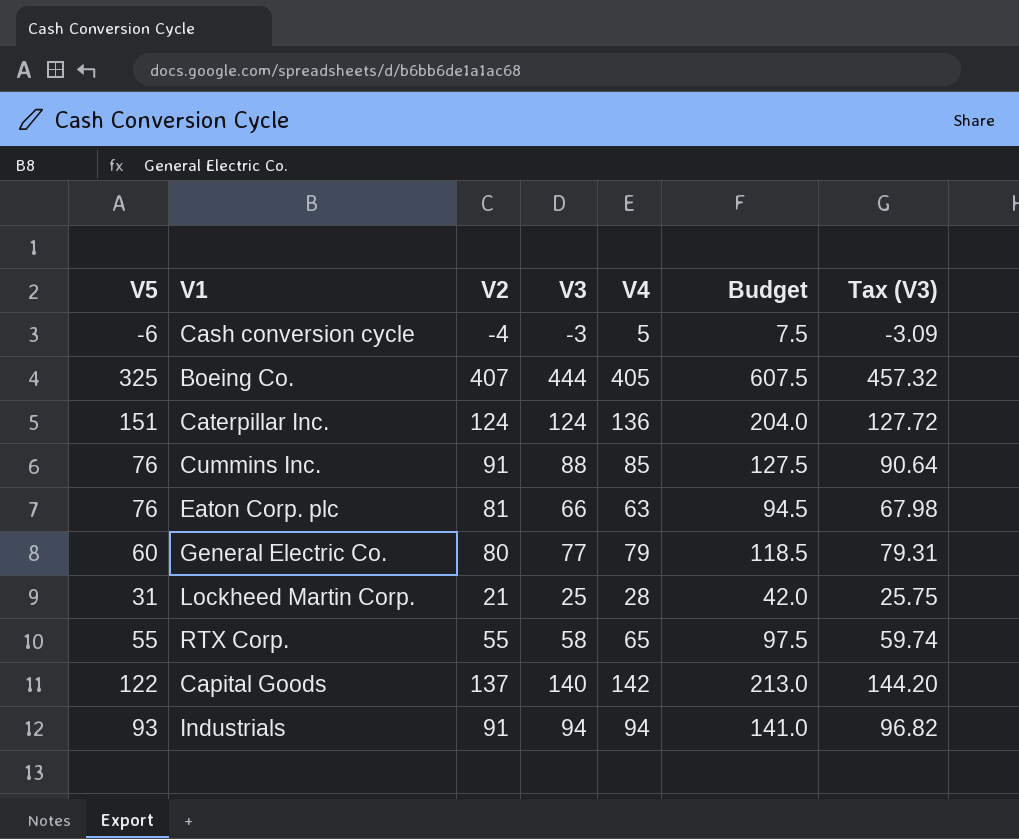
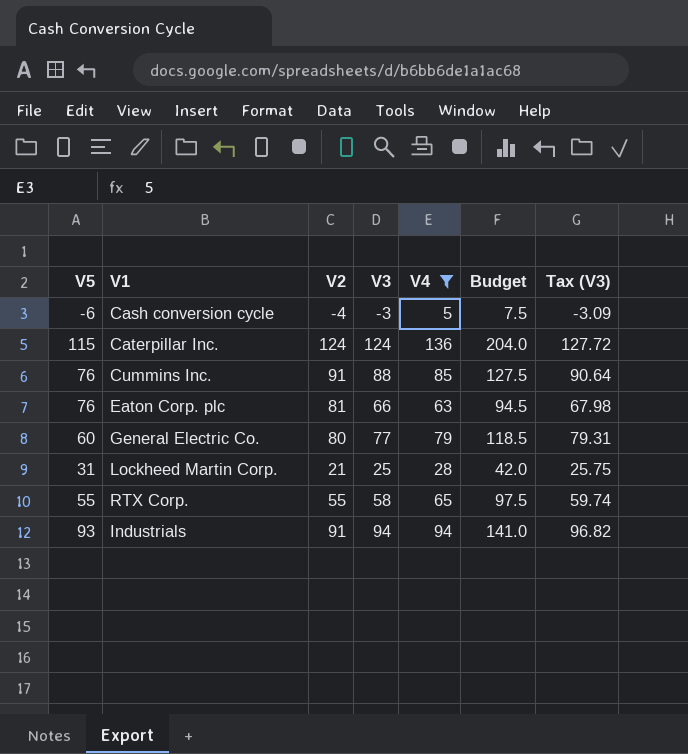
filter: none -> V4 <= 136
Caterpillar Inc. | V5: 151 -> 115

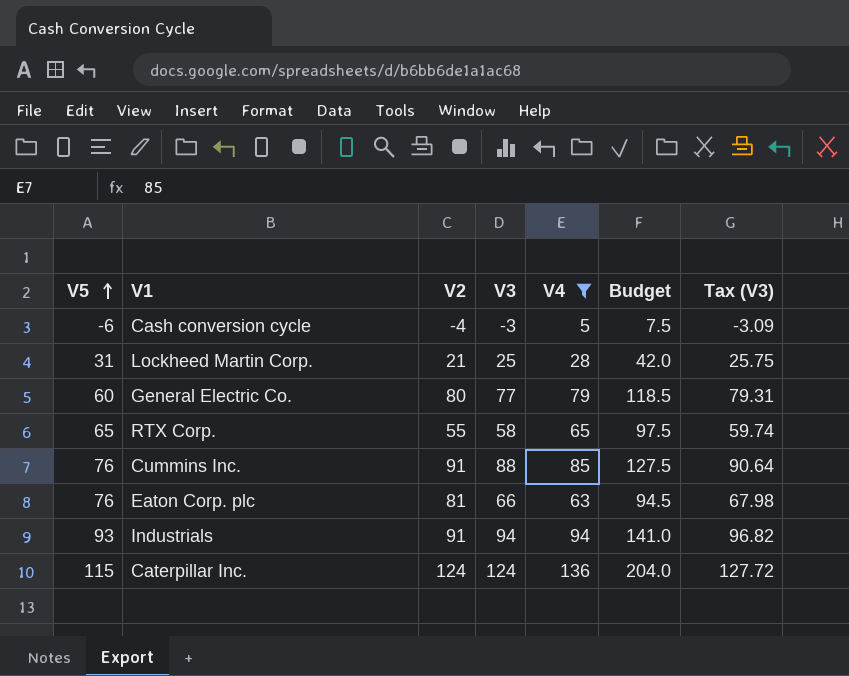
row order: none -> V5 ascending
RTX Corp. | V5: 55 -> 65

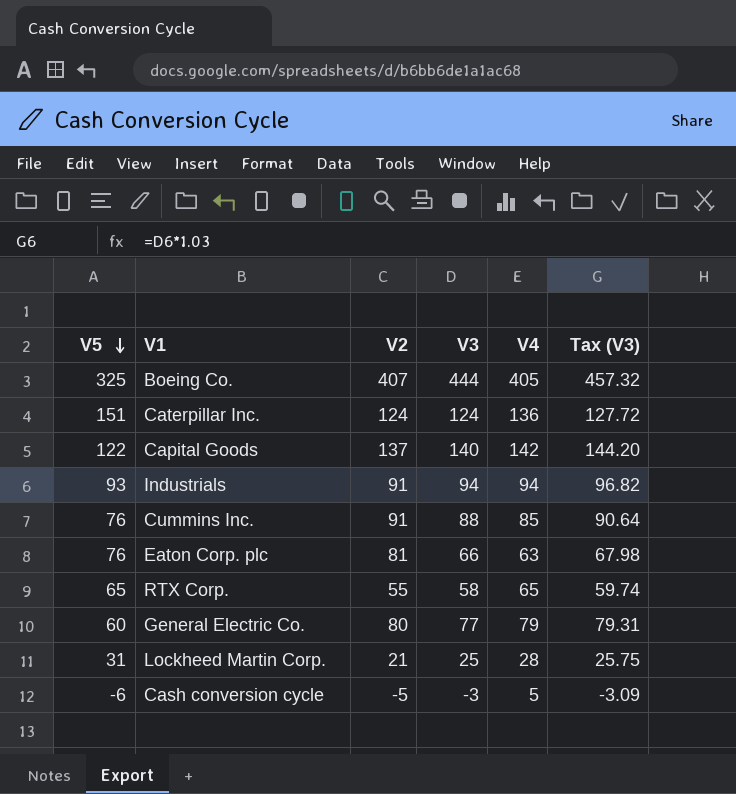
filter: V4 <= 136 -> none
row order: V5 ascending -> V5 descending
column Budget | formula: [V4] * 1.5 -> none
Caterpillar Inc. | V5: 115 -> 151
Cash conversion cycle | V2: -4 -> -5

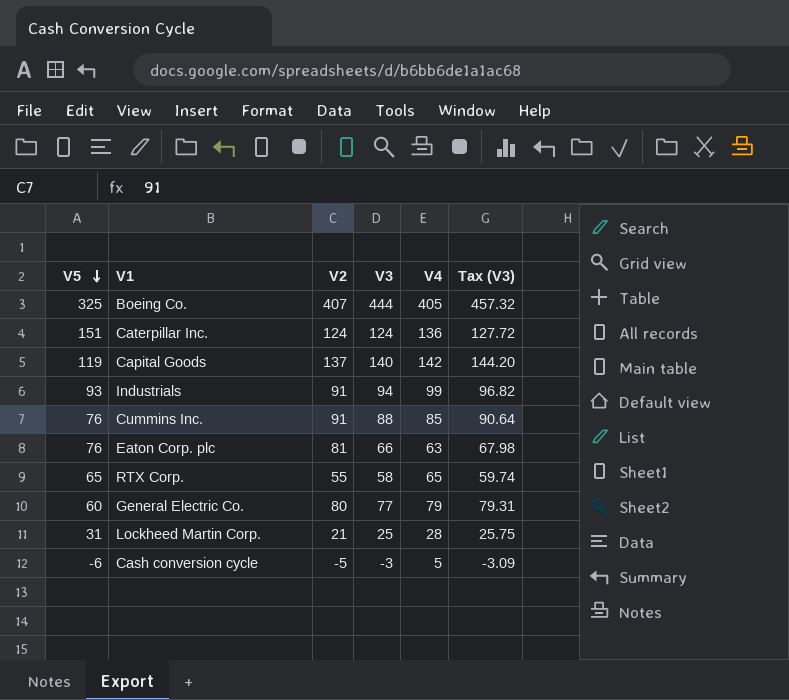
Capital Goods | V5: 122 -> 119
Industrials | V4: 94 -> 99

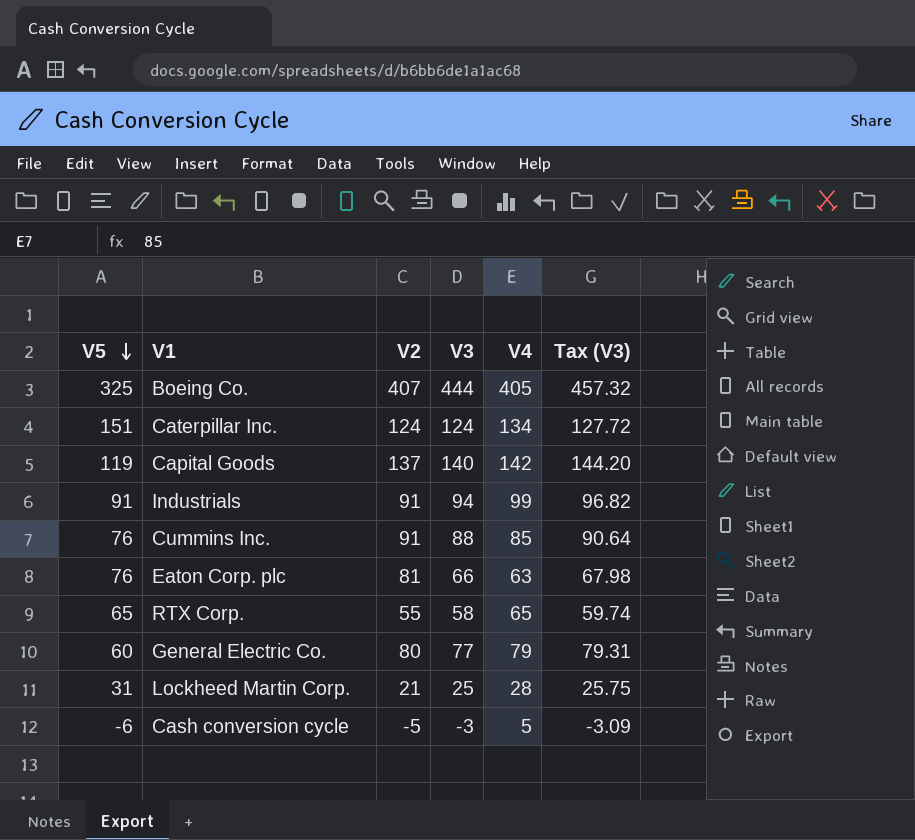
Caterpillar Inc. | V4: 136 -> 134
Industrials | V5: 93 -> 91

